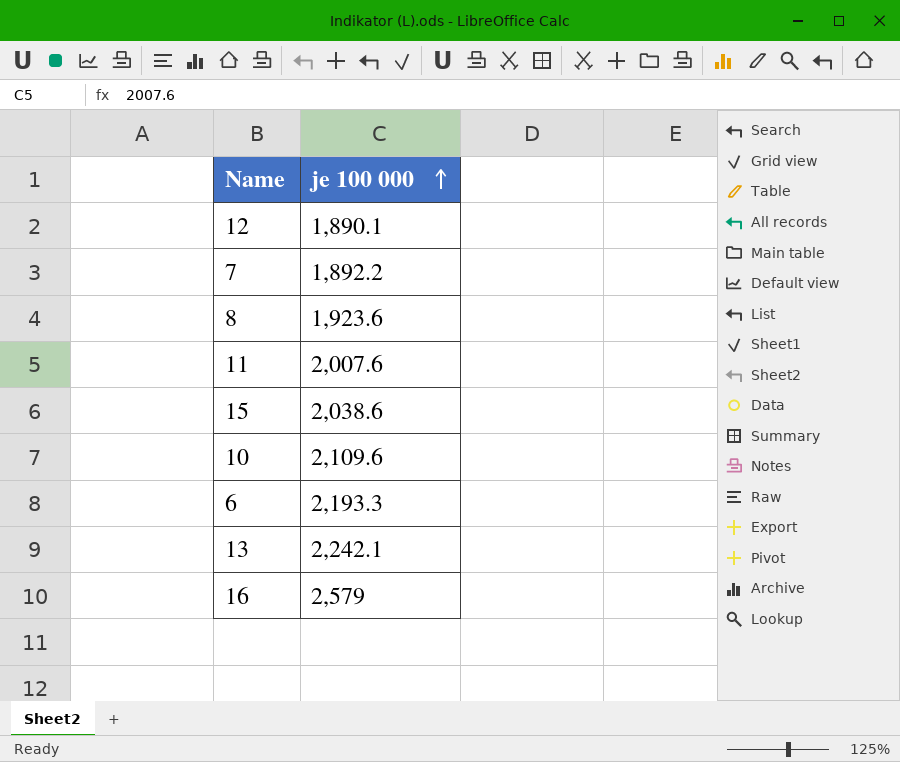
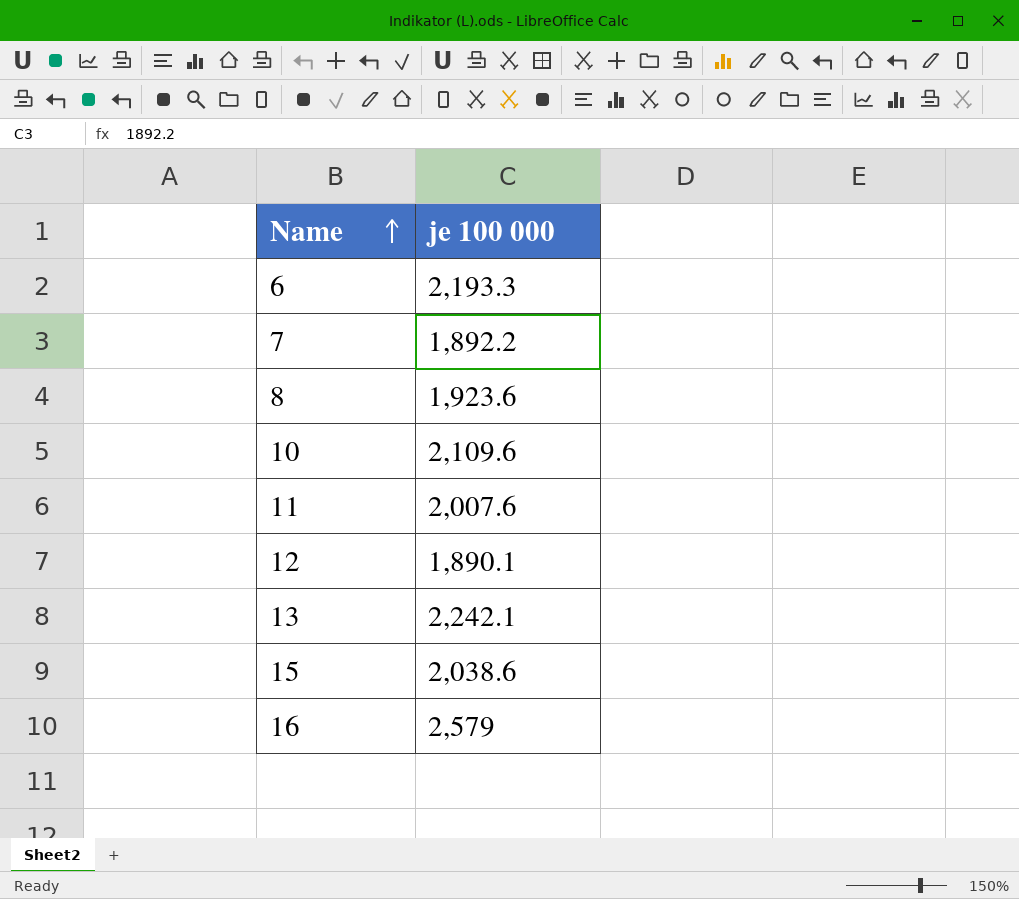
row order: je 100 000 ascending -> Name ascending

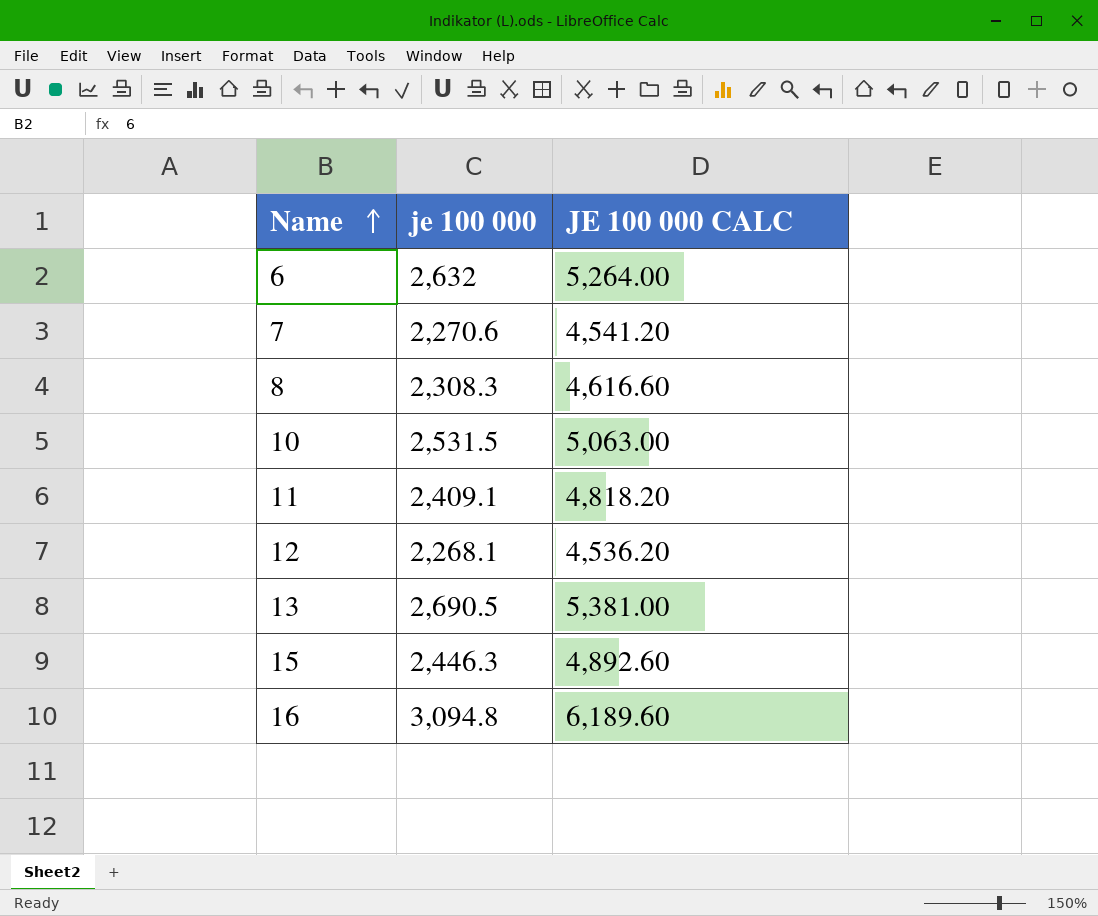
column JE 100 000 CALC | formula: none -> [je 100 000] * 2
6 | je 100 000: 2,193.3 -> 2,632
7 | je 100 000: 1,892.2 -> 2,270.6
8 | je 100 000: 1,923.6 -> 2,308.3
10 | je 100 000: 2,109.6 -> 2,531.5
11 | je 100 000: 2,007.6 -> 2,409.1
12 | je 100 000: 1,890.1 -> 2,268.1
13 | je 100 000: 2,242.1 -> 2,690.5
15 | je 100 000: 2,038.6 -> 2,446.3
16 | je 100 000: 2,579 -> 3,094.8

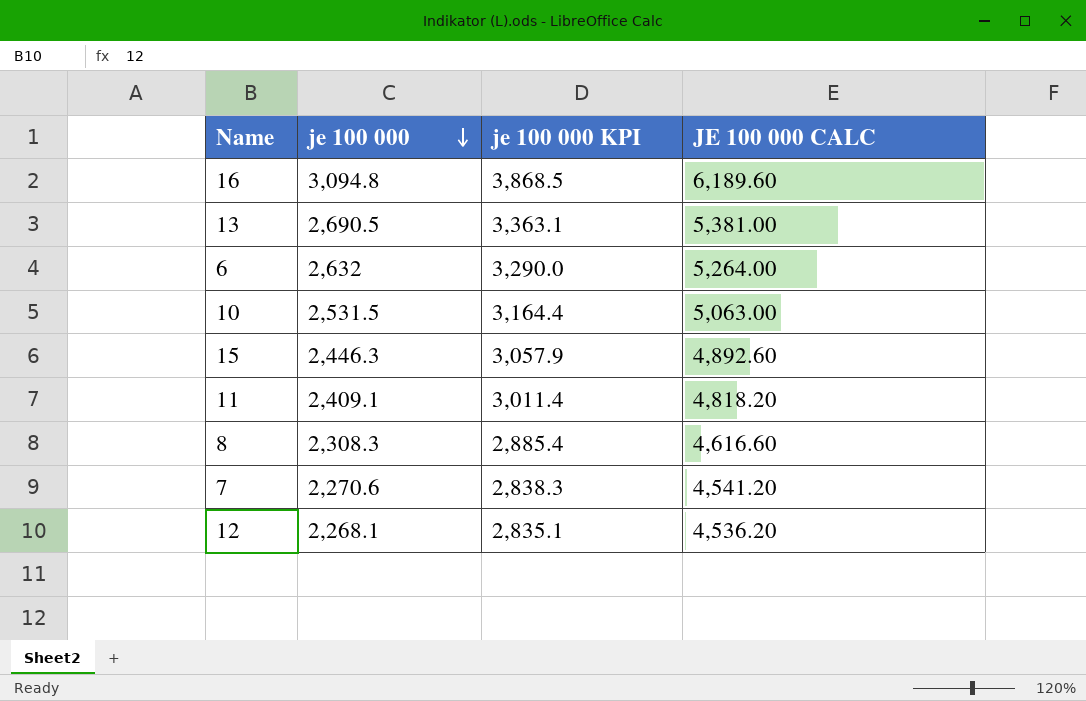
row order: Name ascending -> je 100 000 descending
column je 100 000 KPI | formula: none -> [je 100 000] * 1.25

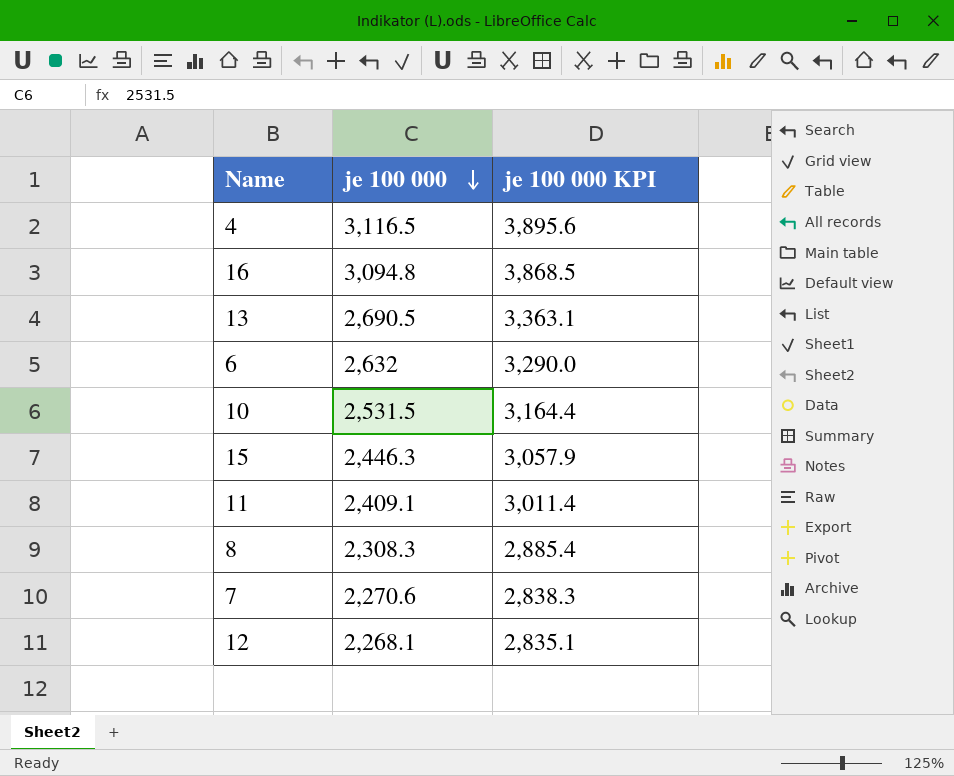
column JE 100 000 CALC | formula: [je 100 000] * 2 -> none
row 4: none -> 3,116.5 | 3,895.6

